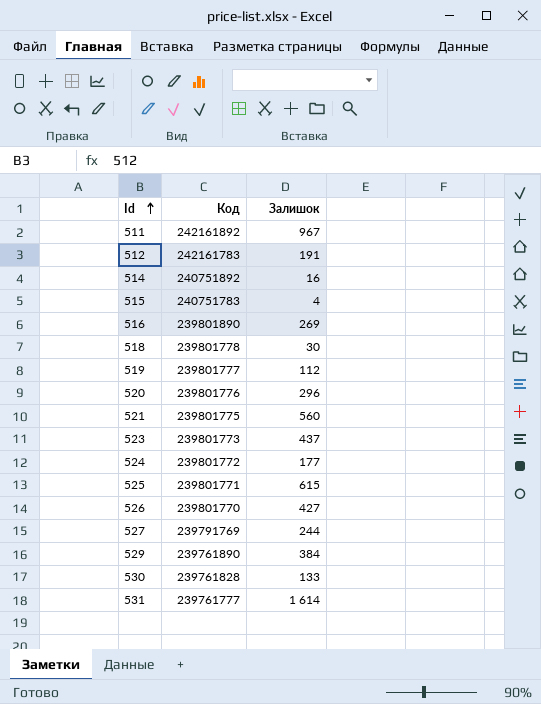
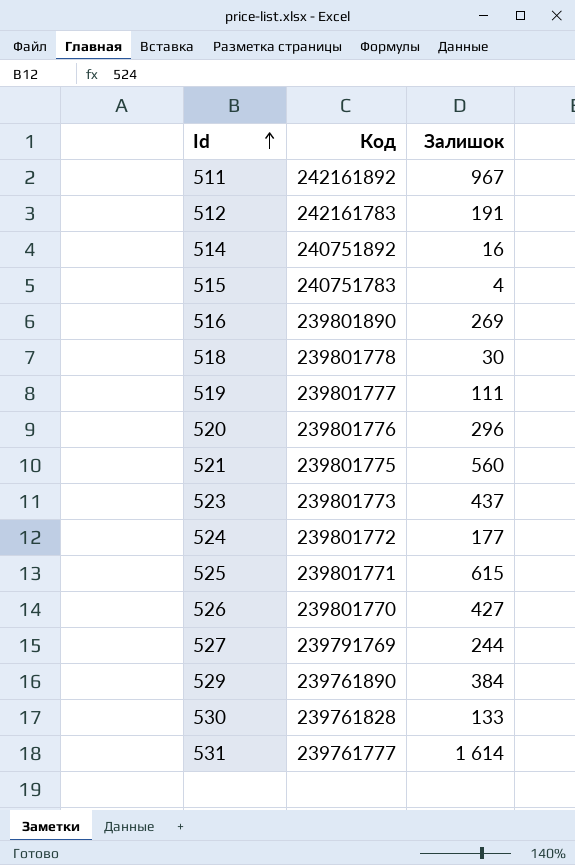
519 | Залишок: 112 -> 111

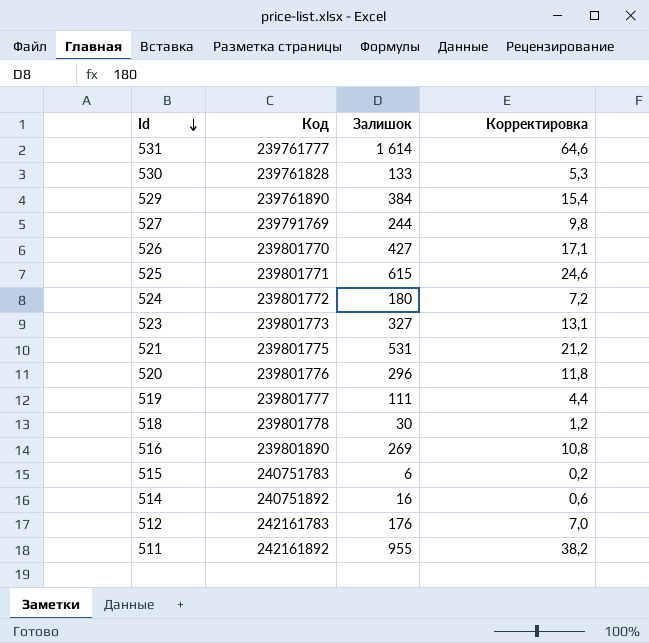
row order: Id ascending -> Id descending
column Корректировка | formula: none -> [Залишок] * 0,04
524 | Залишок: 177 -> 180
523 | Залишок: 437 -> 327
521 | Залишок: 560 -> 531
515 | Залишок: 4 -> 6
512 | Залишок: 191 -> 176
511 | Залишок: 967 -> 955

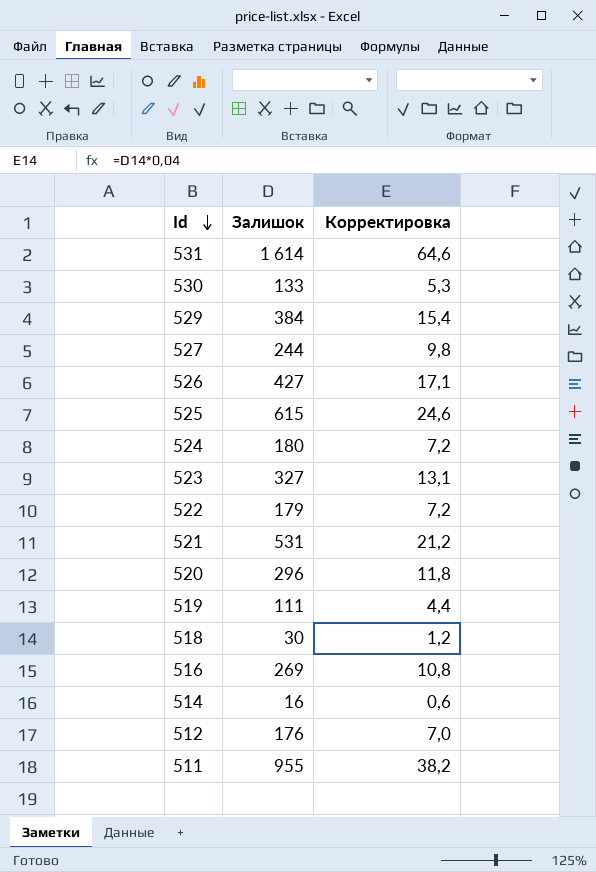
column Код | position: 2 -> none
row 515: 240751783 | 6 | 0,2 -> none
row 522: none -> 179 | 7,2

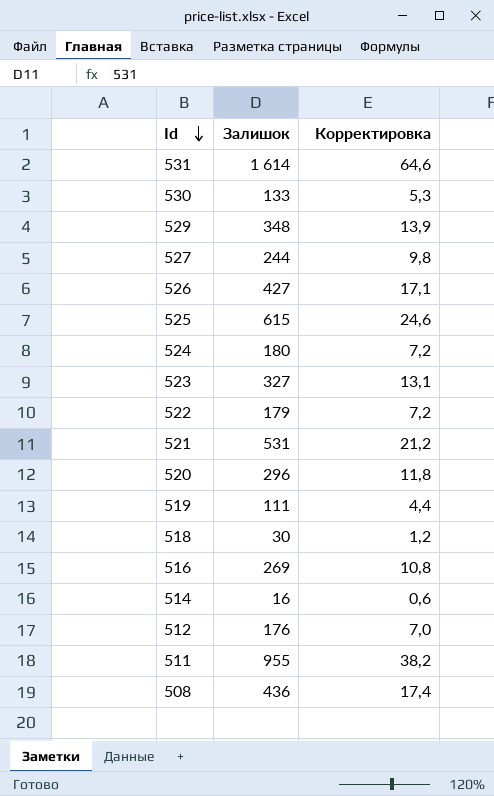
529 | Залишок: 384 -> 348
529 | Корректировка: 15,4 -> 13,9
row 508: none -> 436 | 17,4

